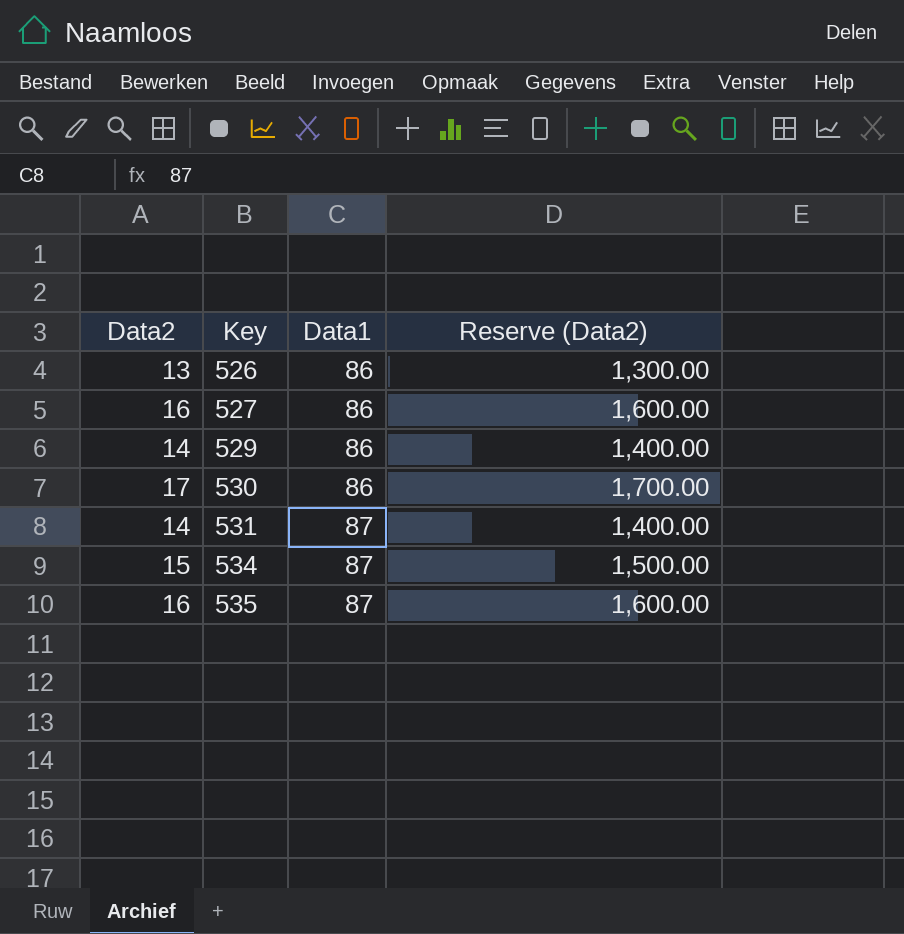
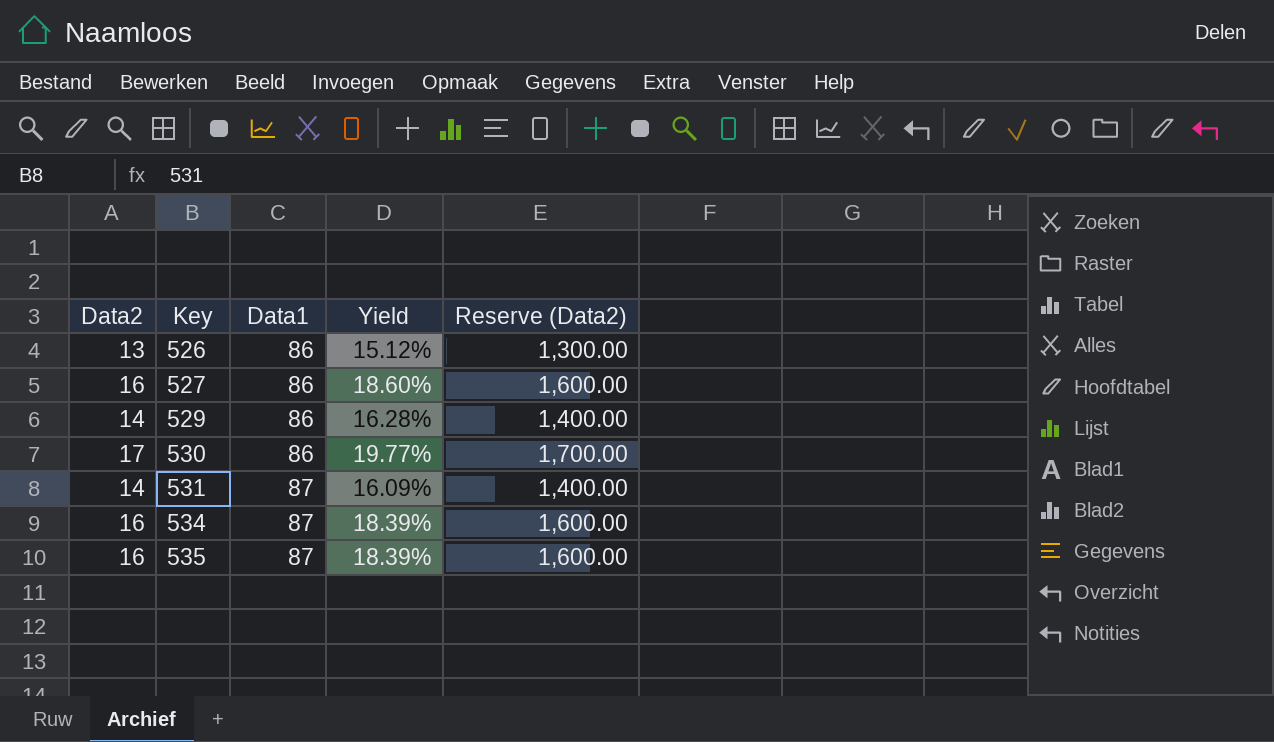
column Yield | formula: none -> [Data2] / [Data1]
534 | Data2: 15 -> 16
534 | Reserve (Data2): 1,500.00 -> 1,600.00

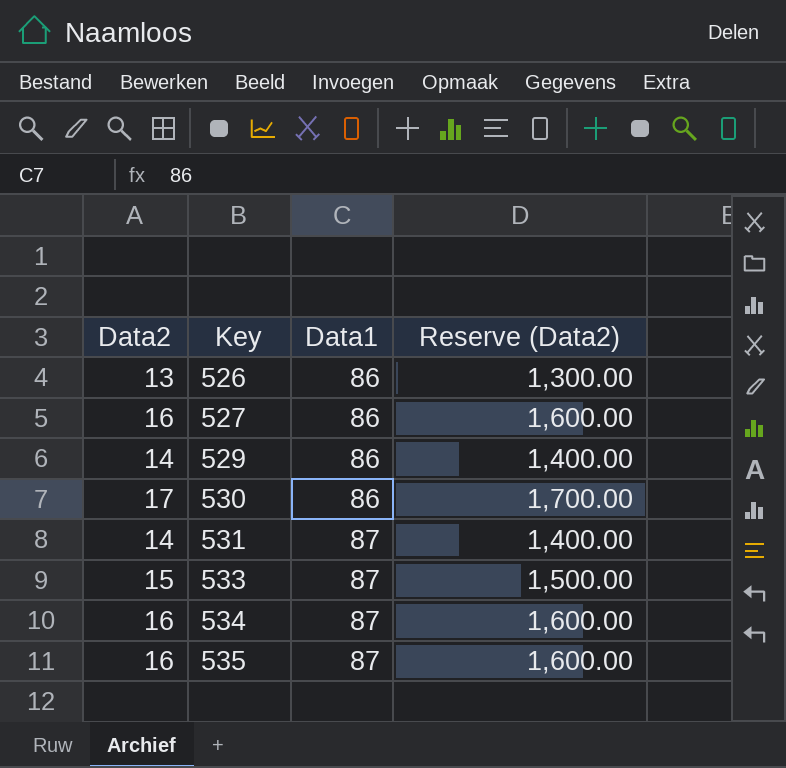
column Yield | formula: [Data2] / [Data1] -> none
row 533: none -> 15 | 87 | 1,500.00

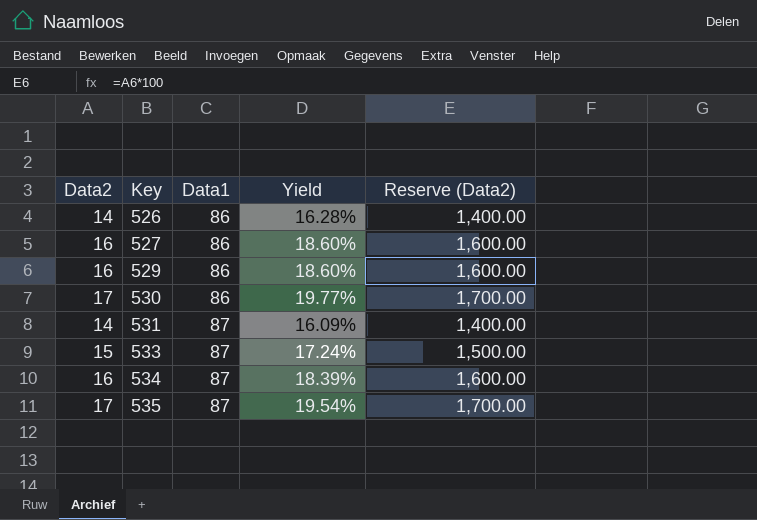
column Yield | formula: none -> [Data2] / [Data1]
526 | Data2: 13 -> 14
526 | Reserve (Data2): 1,300.00 -> 1,400.00
529 | Data2: 14 -> 16
529 | Reserve (Data2): 1,400.00 -> 1,600.00
535 | Data2: 16 -> 17
535 | Reserve (Data2): 1,600.00 -> 1,700.00

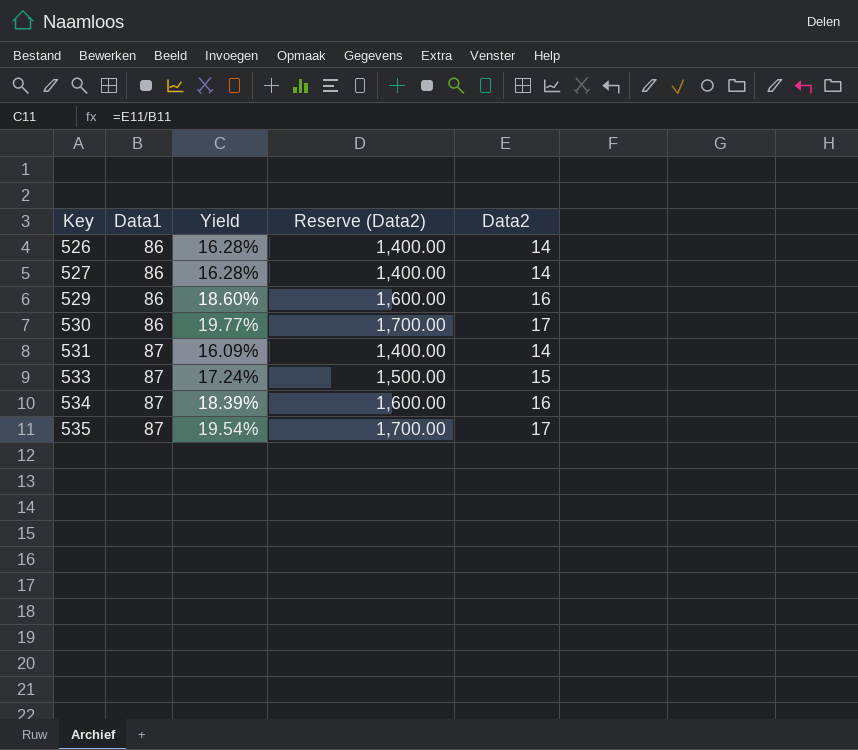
column Data2 | position: 1 -> 5
527 | Yield: 18.60% -> 16.28%
527 | Reserve (Data2): 1,600.00 -> 1,400.00
527 | Data2: 16 -> 14

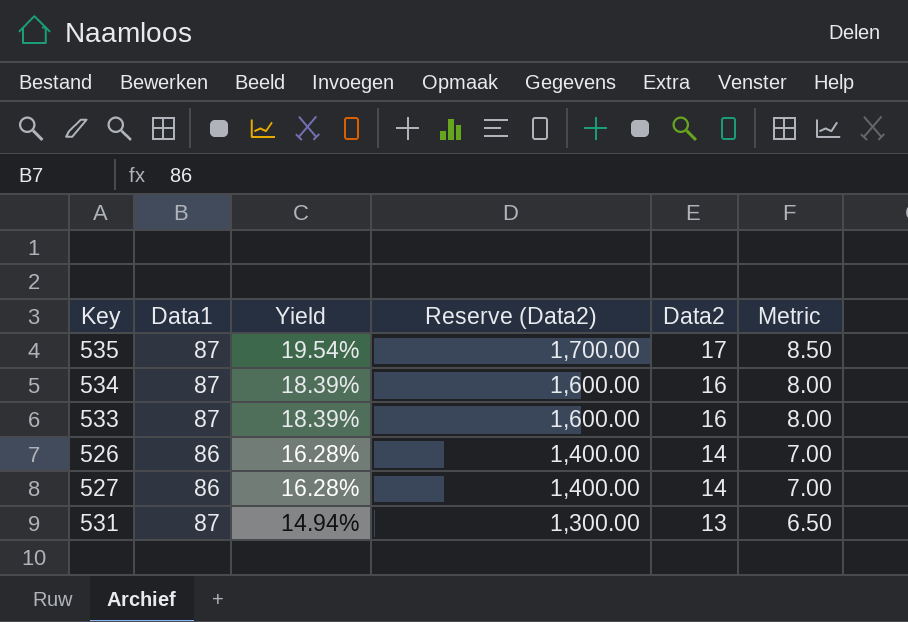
row order: Key ascending -> Yield descending
column Metric | formula: none -> [Data2] * 0.5
row 529: 86 | 18.60% | 1,600.00 | 16 -> none
row 530: 86 | 19.77% | 1,700.00 | 17 -> none
533 | Yield: 17.24% -> 18.39%
533 | Reserve (Data2): 1,500.00 -> 1,600.00
533 | Data2: 15 -> 16
531 | Yield: 16.09% -> 14.94%
531 | Reserve (Data2): 1,400.00 -> 1,300.00
531 | Data2: 14 -> 13

